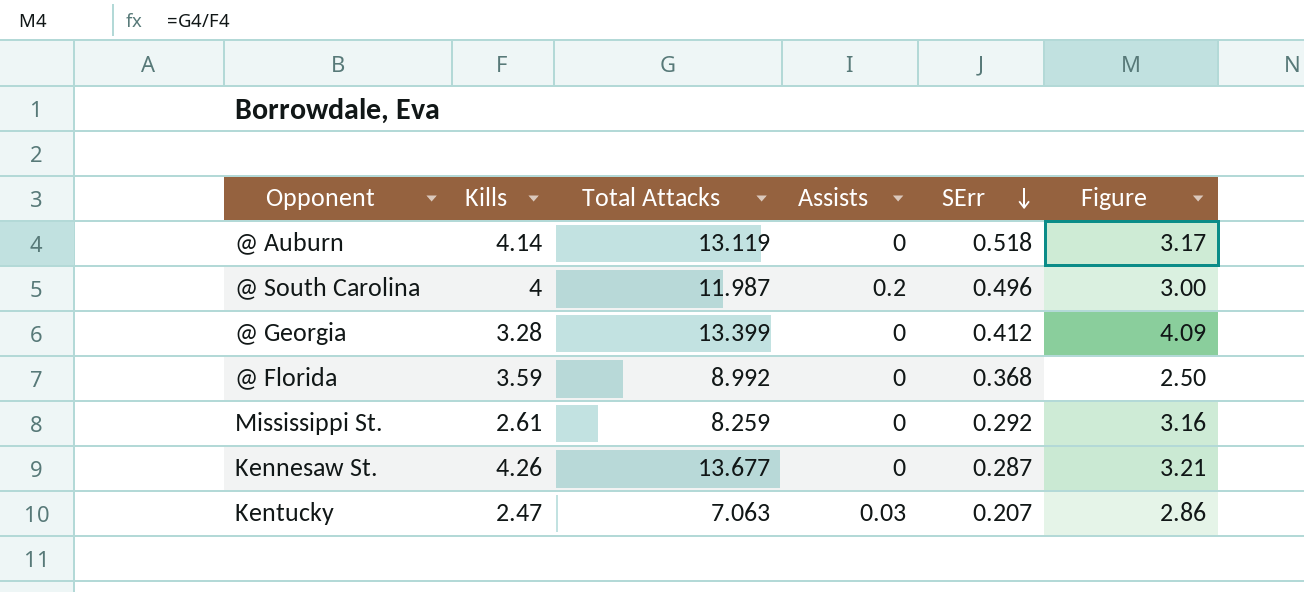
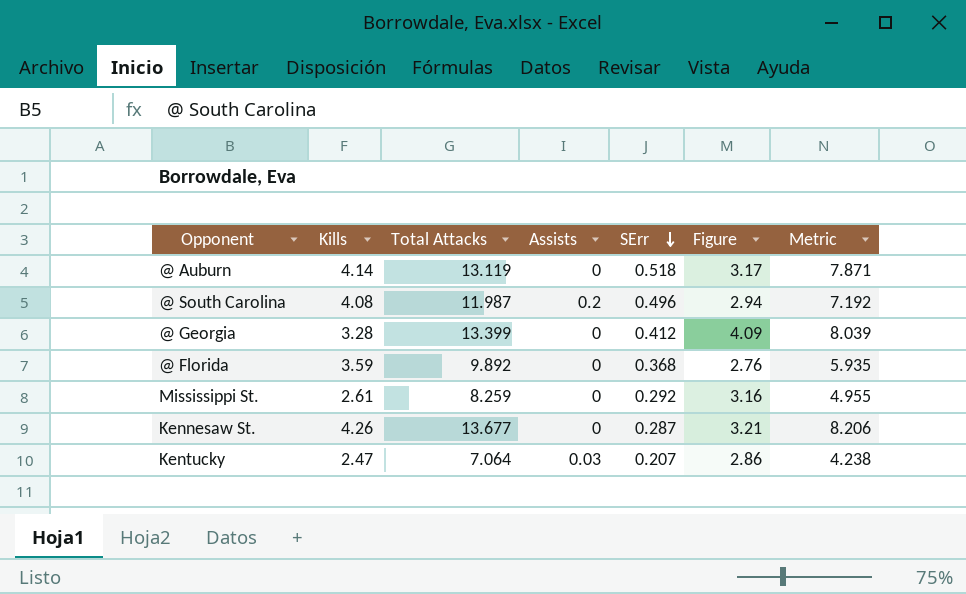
column Metric | formula: none -> [Total Attacks] * 0.6
@ South Carolina | Kills: 4 -> 4.08
@ South Carolina | Figure: 3.00 -> 2.94
@ Florida | Total Attacks: 8.992 -> 9.892
@ Florida | Figure: 2.50 -> 2.76
Kentucky | Total Attacks: 7.063 -> 7.064

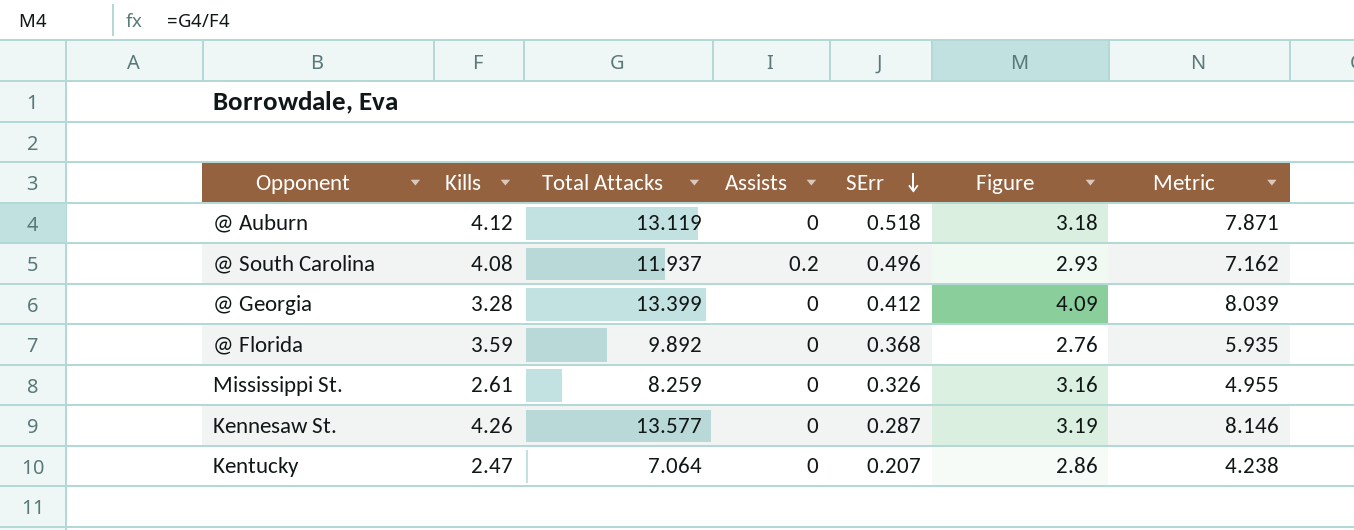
@ Auburn | Kills: 4.14 -> 4.12
@ Auburn | Figure: 3.17 -> 3.18
@ South Carolina | Total Attacks: 11.987 -> 11.937
@ South Carolina | Figure: 2.94 -> 2.93
@ South Carolina | Metric: 7.192 -> 7.162
Mississippi St. | SErr: 0.292 -> 0.326
Kennesaw St. | Total Attacks: 13.677 -> 13.577
Kennesaw St. | Figure: 3.21 -> 3.19
Kennesaw St. | Metric: 8.206 -> 8.146
Kentucky | Assists: 0.03 -> 0

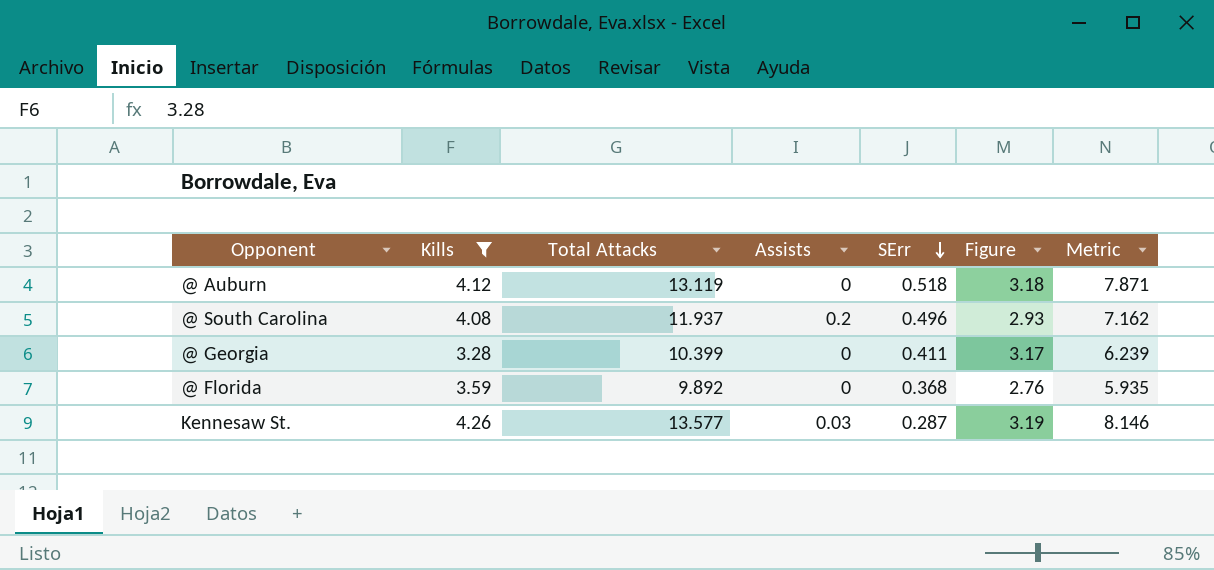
filter: none -> Kills >= 3.28
@ Georgia | Total Attacks: 13.399 -> 10.399
@ Georgia | SErr: 0.412 -> 0.411
@ Georgia | Figure: 4.09 -> 3.17
@ Georgia | Metric: 8.039 -> 6.239
Kennesaw St. | Assists: 0 -> 0.03

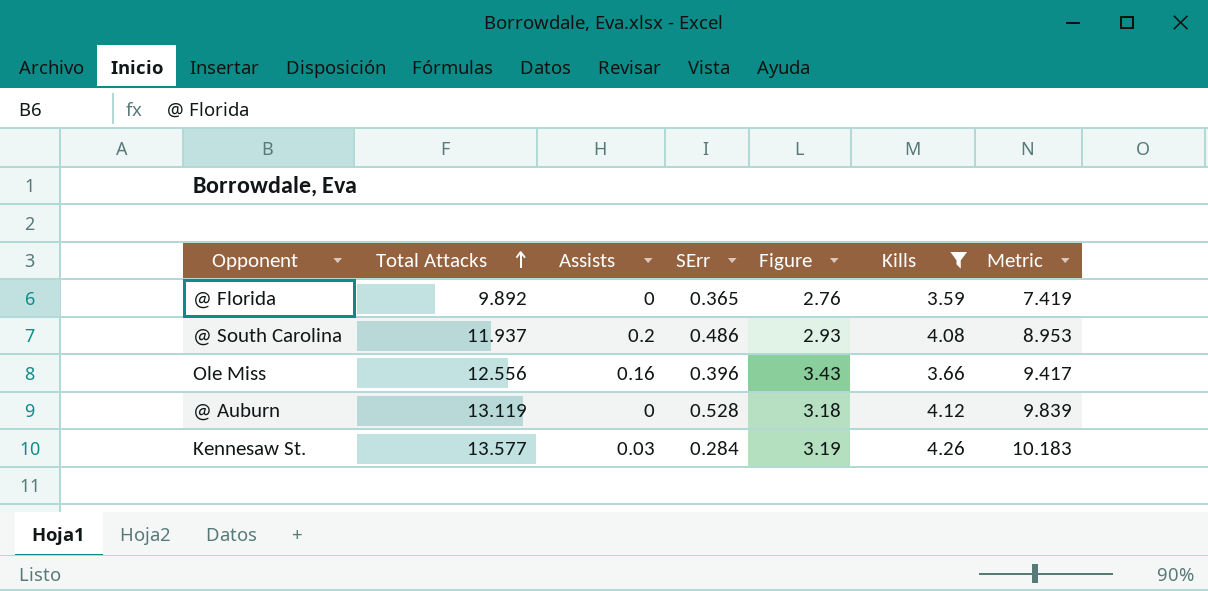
row order: SErr descending -> Total Attacks ascending
column Kills | position: 2 -> 6
column Metric | formula: [Total Attacks] * 0.6 -> [Total Attacks] * 0.75
row @ Georgia: 3.28 | 10.399 | 0 | 0.411 | 3.17 | 6.239 -> none
@ Florida | SErr: 0.368 -> 0.365
@ South Carolina | SErr: 0.496 -> 0.486
row Ole Miss: none -> 12.556 | 0.16 | 0.396 | 3.43 | 3.66 | 9.417
@ Auburn | SErr: 0.518 -> 0.528
Kennesaw St. | SErr: 0.287 -> 0.284

